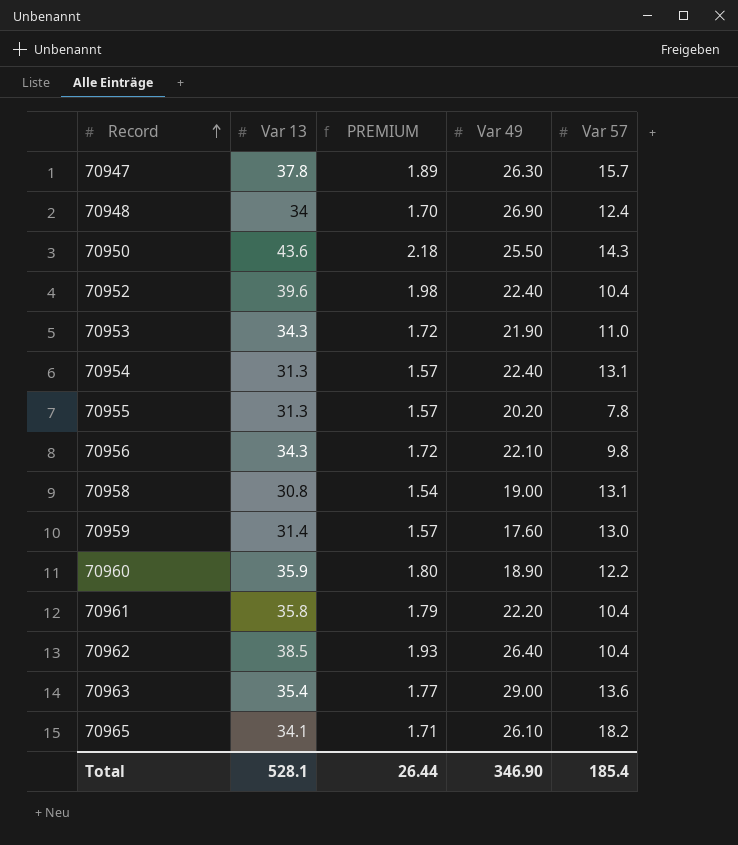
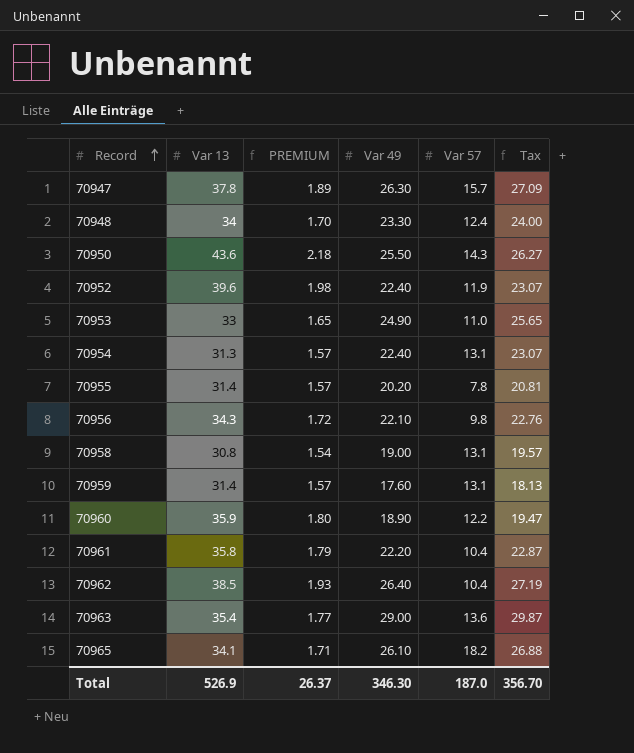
column Tax | formula: none -> [Var 49] * 1.03
70948 | Var 49: 26.90 -> 23.30
70952 | Var 57: 10.4 -> 11.9
70953 | Var 13: 34.3 -> 33
70953 | PREMIUM: 1.72 -> 1.65
70953 | Var 49: 21.90 -> 24.90
70955 | Var 13: 31.3 -> 31.4
70959 | Var 57: 13.0 -> 13.1
Total | Var 13: 528.1 -> 526.9
Total | PREMIUM: 26.44 -> 26.37
Total | Var 49: 346.90 -> 346.30
Total | Var 57: 185.4 -> 187.0

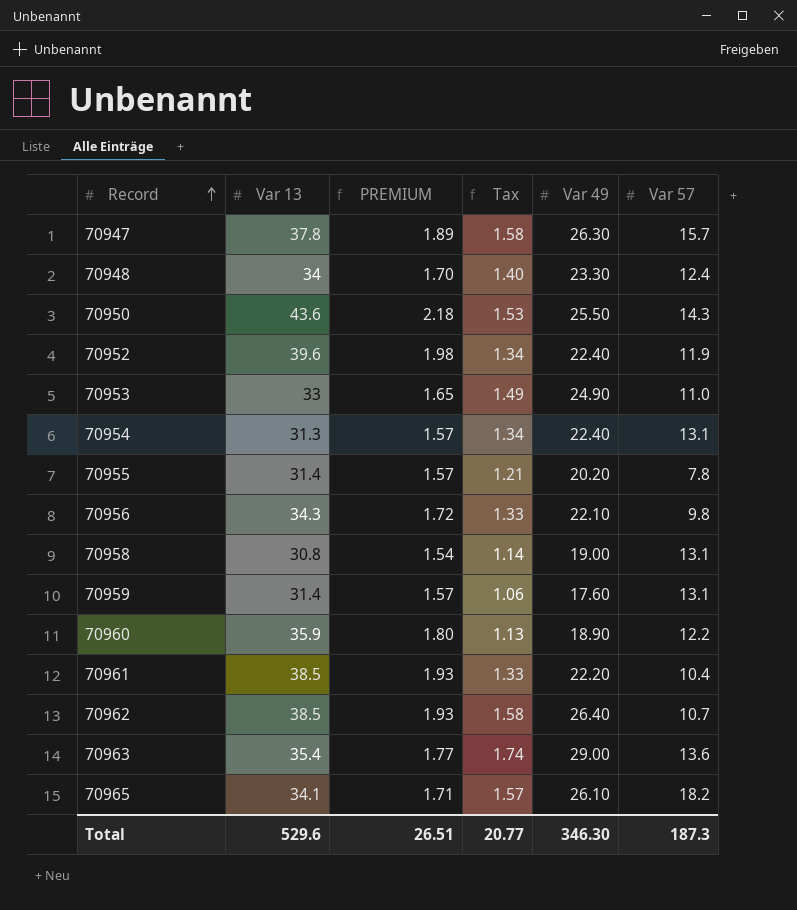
column Tax | formula: [Var 49] * 1.03 -> [Var 49] * 0.06
column Tax | position: 6 -> 4
70961 | Var 13: 35.8 -> 38.5
70961 | PREMIUM: 1.79 -> 1.93
70962 | Var 57: 10.4 -> 10.7
Total | Var 13: 526.9 -> 529.6
Total | PREMIUM: 26.37 -> 26.51
Total | Tax: 356.70 -> 20.77
Total | Var 57: 187.0 -> 187.3

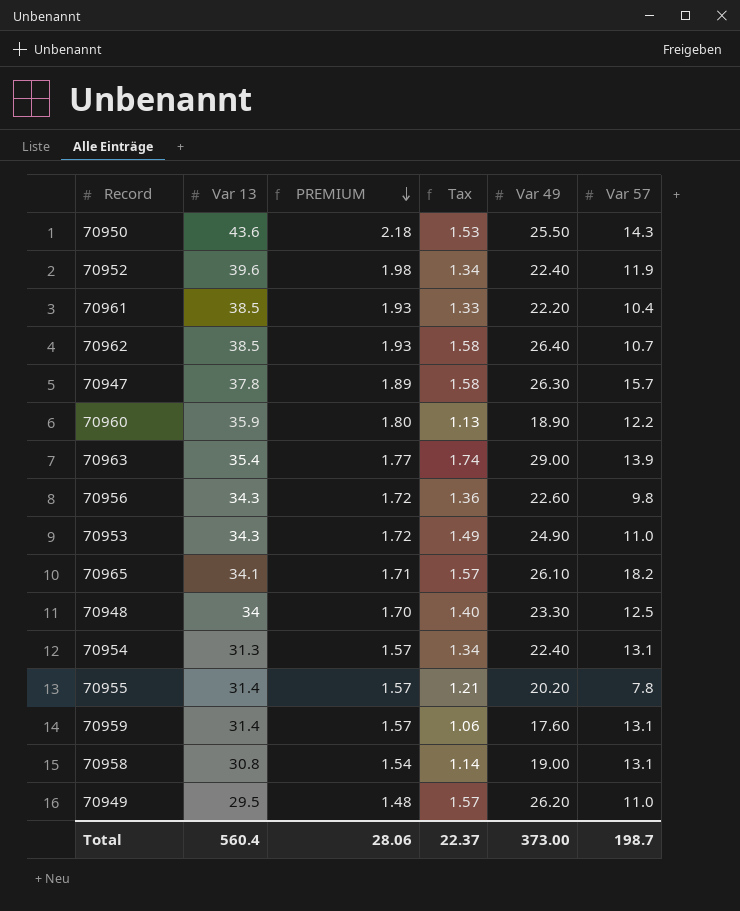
row order: Record ascending -> PREMIUM descending
70963 | Var 57: 13.6 -> 13.9
70956 | Tax: 1.33 -> 1.36
70956 | Var 49: 22.10 -> 22.60
70953 | Var 13: 33 -> 34.3
70953 | PREMIUM: 1.65 -> 1.72
70948 | Var 57: 12.4 -> 12.5
row 70949: none -> 29.5 | 1.48 | 1.57 | 26.20 | 11.0
Total | Var 13: 529.6 -> 560.4
Total | PREMIUM: 26.51 -> 28.06
Total | Tax: 20.77 -> 22.37
Total | Var 49: 346.30 -> 373.00
Total | Var 57: 187.3 -> 198.7

